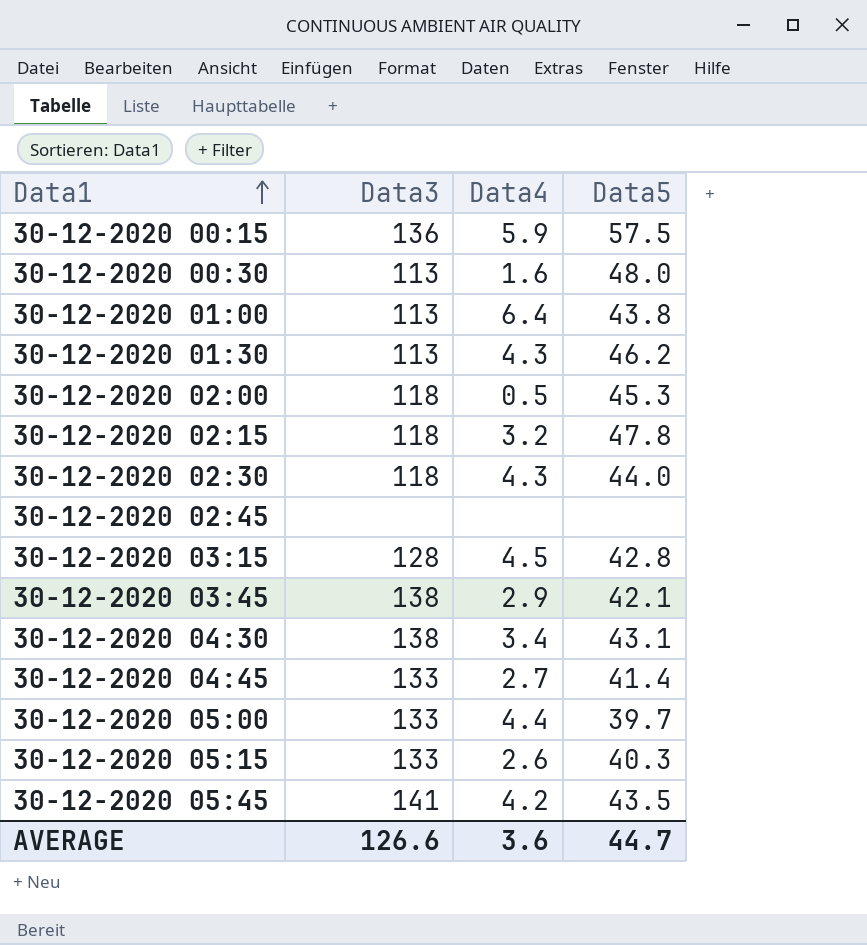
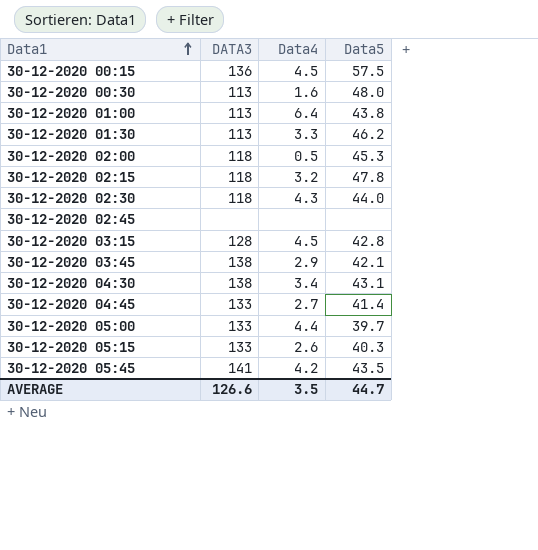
column name: Data3 -> DATA3
30-12-2020 00:15 | Data4: 5.9 -> 4.5
30-12-2020 01:30 | Data4: 4.3 -> 3.3
AVERAGE | Data4: 3.6 -> 3.5

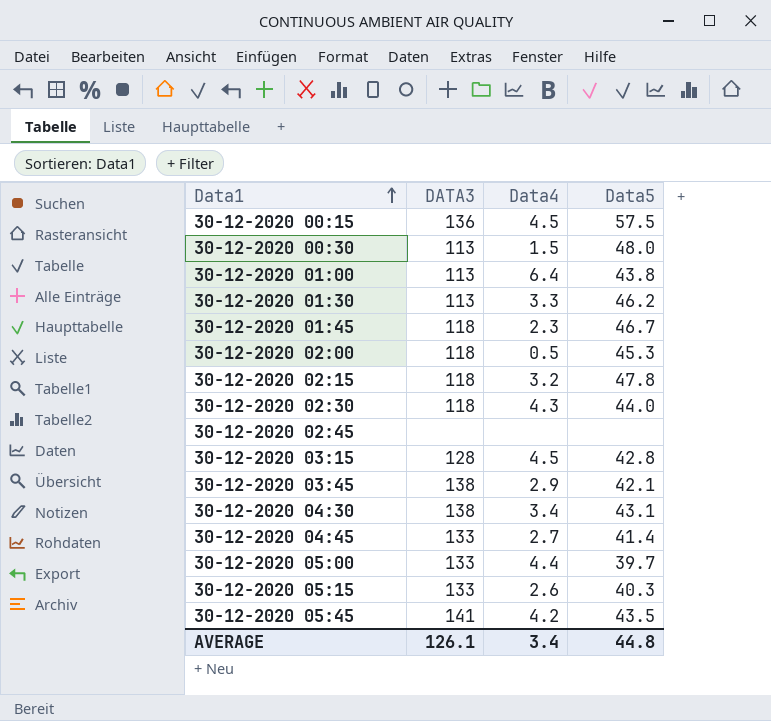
30-12-2020 00:30 | Data4: 1.6 -> 1.5
row 30-12-2020 01:45: none -> 118 | 2.3 | 46.7
AVERAGE | DATA3: 126.6 -> 126.1
AVERAGE | Data4: 3.5 -> 3.4
AVERAGE | Data5: 44.7 -> 44.8

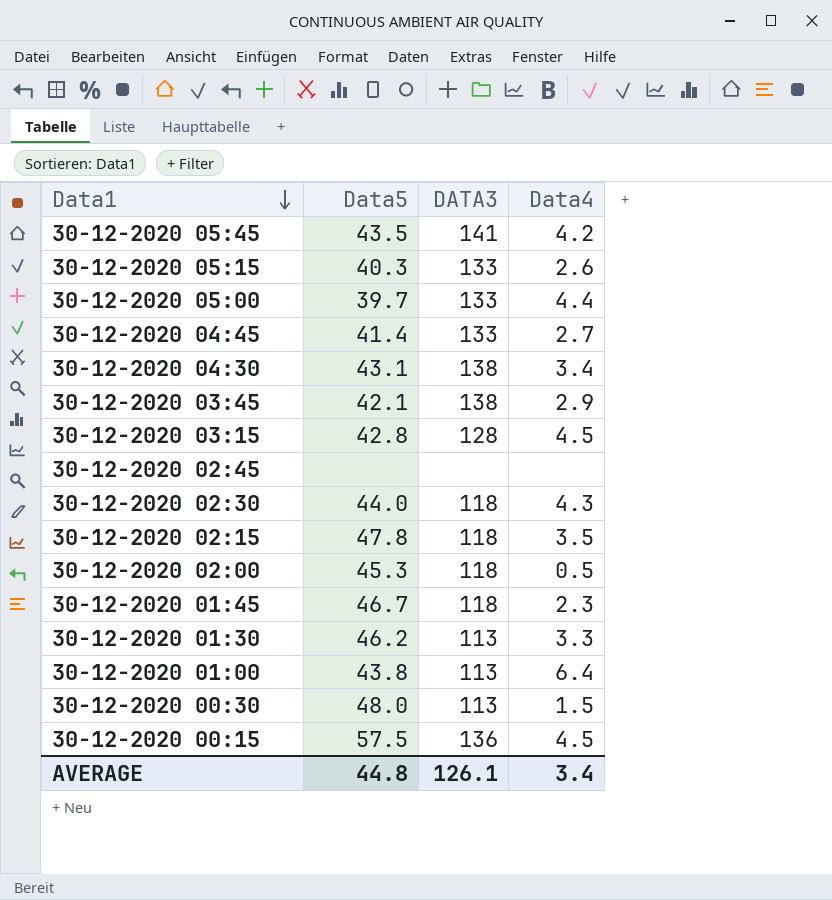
row order: Data1 ascending -> Data1 descending
column Data5 | position: 4 -> 2
30-12-2020 02:15 | Data4: 3.2 -> 3.5

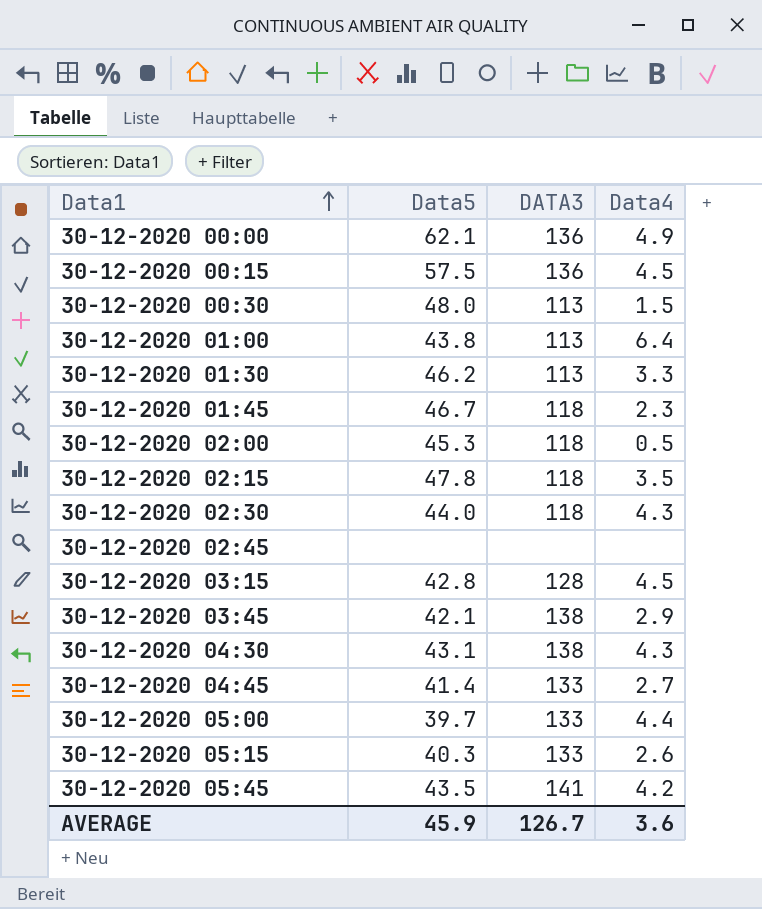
row order: Data1 descending -> Data1 ascending
row 30-12-2020 00:00: none -> 62.1 | 136 | 4.9
30-12-2020 04:30 | Data4: 3.4 -> 4.3
AVERAGE | Data5: 44.8 -> 45.9
AVERAGE | DATA3: 126.1 -> 126.7
AVERAGE | Data4: 3.4 -> 3.6

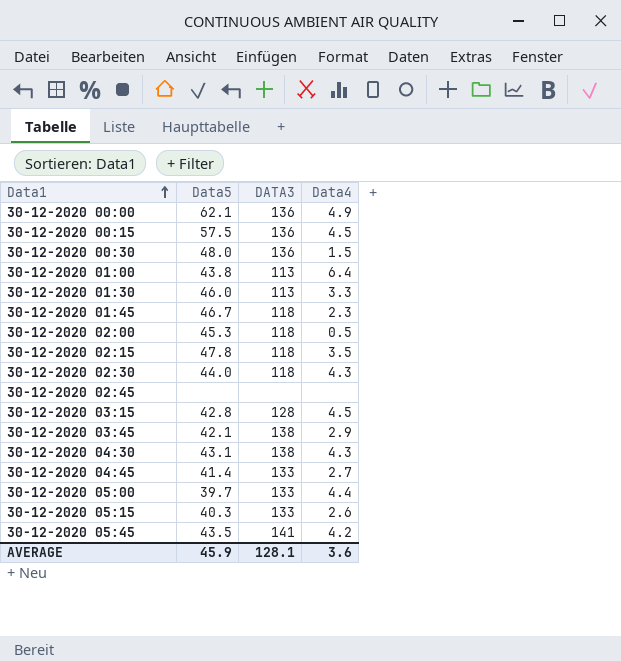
30-12-2020 00:30 | DATA3: 113 -> 136
30-12-2020 01:30 | Data5: 46.2 -> 46.0
AVERAGE | DATA3: 126.7 -> 128.1

